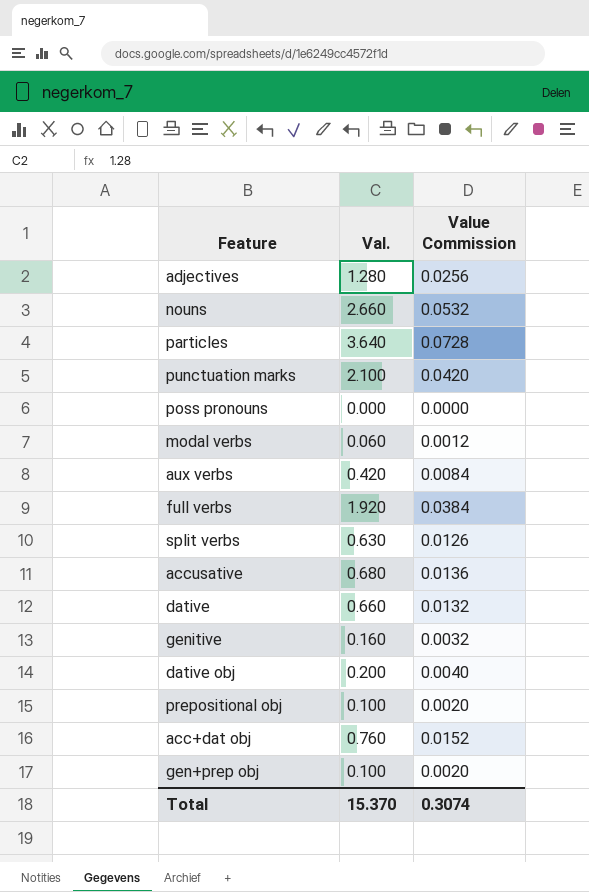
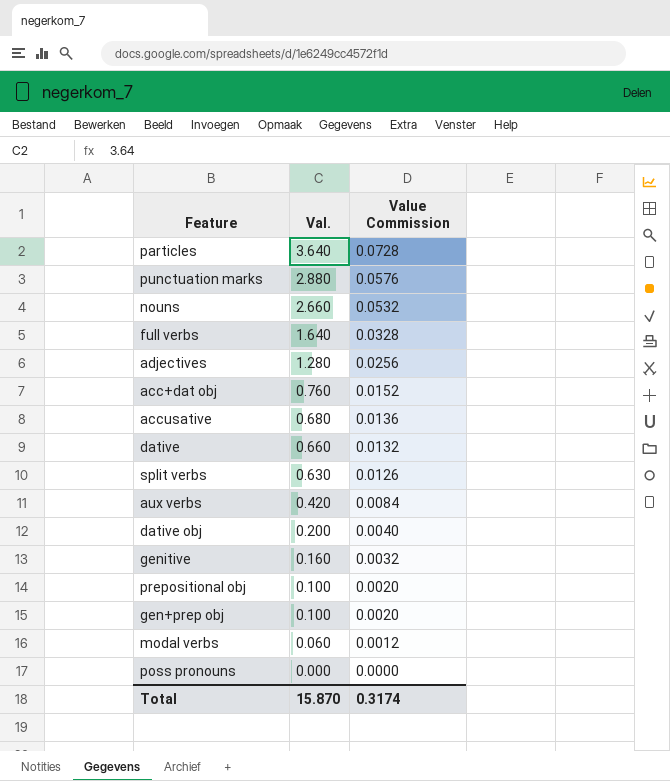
row order: none -> Val. descending
punctuation marks | Val.: 2.100 -> 2.880
punctuation marks | Value Commission: 0.0420 -> 0.0576
full verbs | Val.: 1.920 -> 1.640
full verbs | Value Commission: 0.0384 -> 0.0328
Total | Val.: 15.370 -> 15.870
Total | Value Commission: 0.3074 -> 0.3174

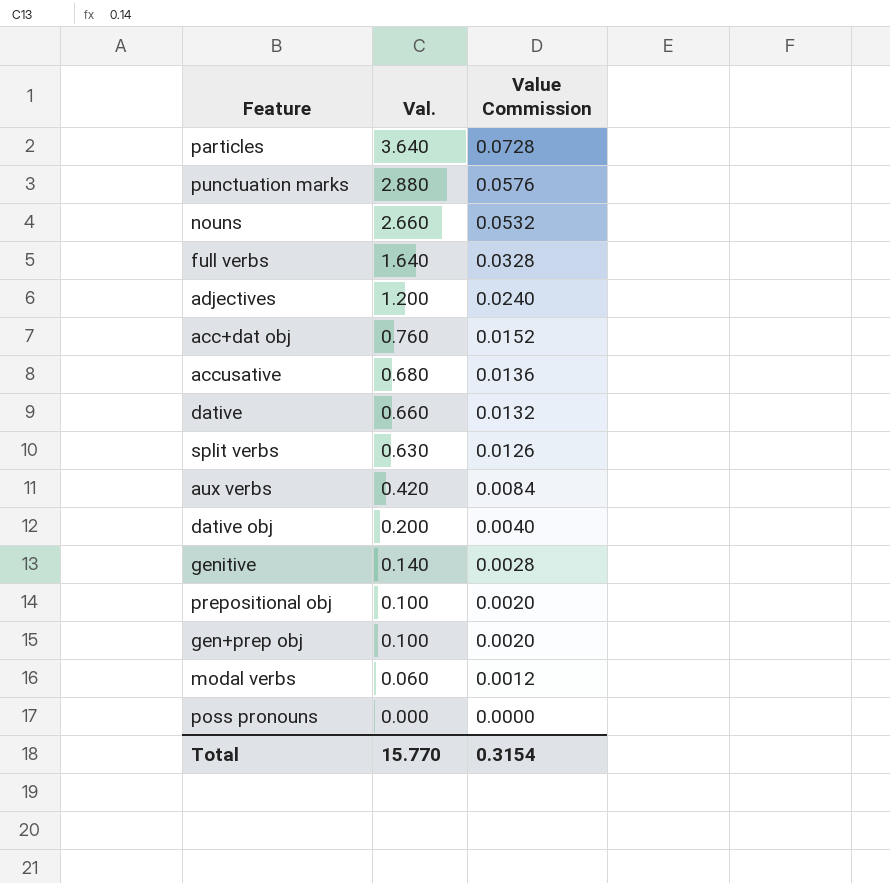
adjectives | Val.: 1.280 -> 1.200
adjectives | Value Commission: 0.0256 -> 0.0240
genitive | Val.: 0.160 -> 0.140
genitive | Value Commission: 0.0032 -> 0.0028
Total | Val.: 15.870 -> 15.770
Total | Value Commission: 0.3174 -> 0.3154

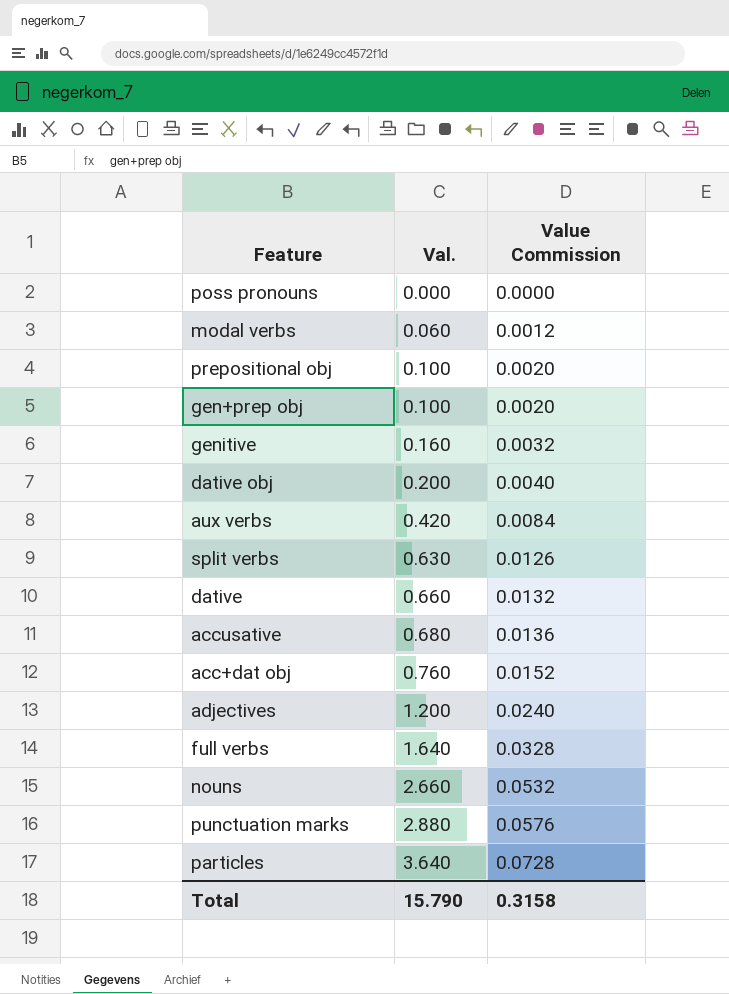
row order: Val. descending -> Val. ascending
genitive | Val.: 0.140 -> 0.160
genitive | Value Commission: 0.0028 -> 0.0032
Total | Val.: 15.770 -> 15.790
Total | Value Commission: 0.3154 -> 0.3158

